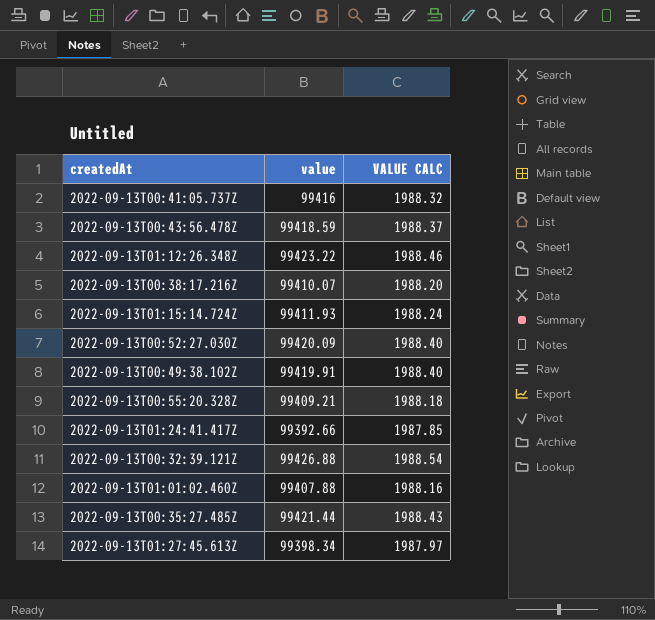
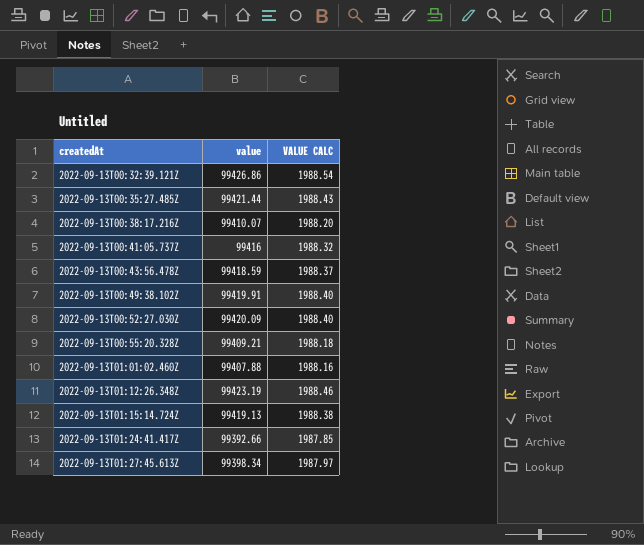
row order: none -> createdAt ascending
2022-09-13T00:32:39.121Z | value: 99426.88 -> 99426.86
2022-09-13T01:12:26.348Z | value: 99423.22 -> 99423.19
2022-09-13T01:15:14.724Z | value: 99411.93 -> 99419.13
2022-09-13T01:15:14.724Z | VALUE CALC: 1988.24 -> 1988.38

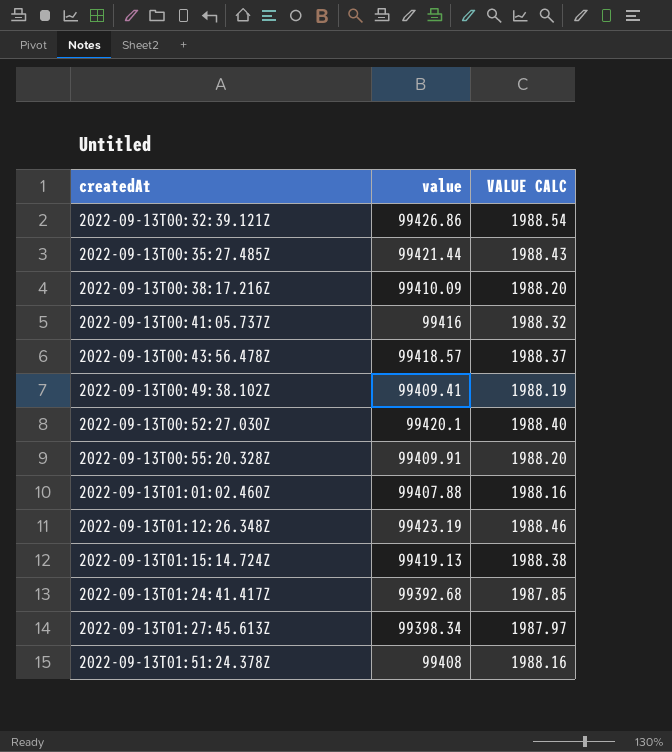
2022-09-13T00:38:17.216Z | value: 99410.07 -> 99410.09
2022-09-13T00:43:56.478Z | value: 99418.59 -> 99418.57
2022-09-13T00:49:38.102Z | value: 99419.91 -> 99409.41
2022-09-13T00:49:38.102Z | VALUE CALC: 1988.40 -> 1988.19
2022-09-13T00:52:27.030Z | value: 99420.09 -> 99420.1
2022-09-13T00:55:20.328Z | value: 99409.21 -> 99409.91
2022-09-13T00:55:20.328Z | VALUE CALC: 1988.18 -> 1988.20
2022-09-13T01:24:41.417Z | value: 99392.66 -> 99392.68
row 2022-09-13T01:51:24.378Z: none -> 99408 | 1988.16

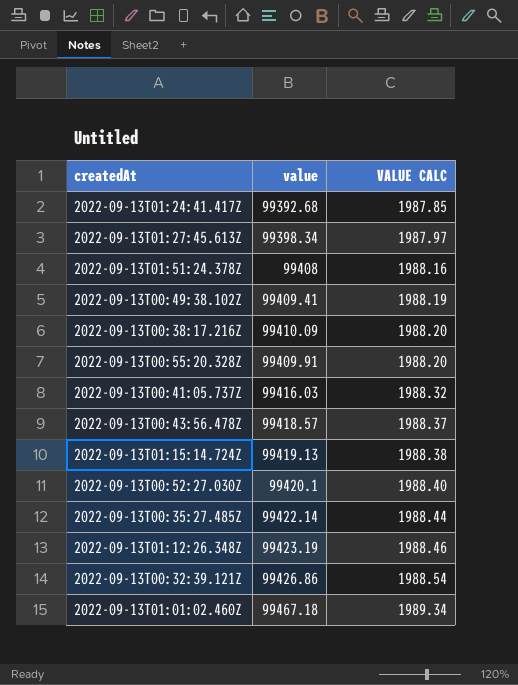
row order: createdAt ascending -> VALUE CALC ascending
2022-09-13T00:41:05.737Z | value: 99416 -> 99416.03
2022-09-13T00:35:27.485Z | value: 99421.44 -> 99422.14
2022-09-13T00:35:27.485Z | VALUE CALC: 1988.43 -> 1988.44
2022-09-13T01:01:02.460Z | value: 99407.88 -> 99467.18
2022-09-13T01:01:02.460Z | VALUE CALC: 1988.16 -> 1989.34

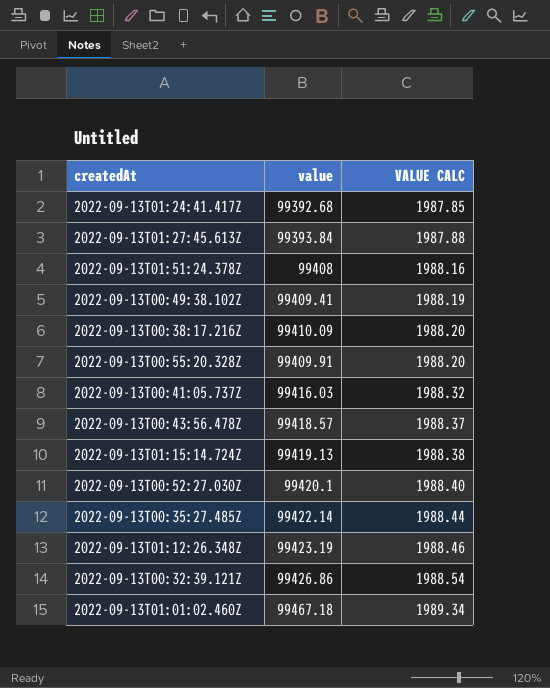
2022-09-13T01:27:45.613Z | value: 99398.34 -> 99393.84
2022-09-13T01:27:45.613Z | VALUE CALC: 1987.97 -> 1987.88

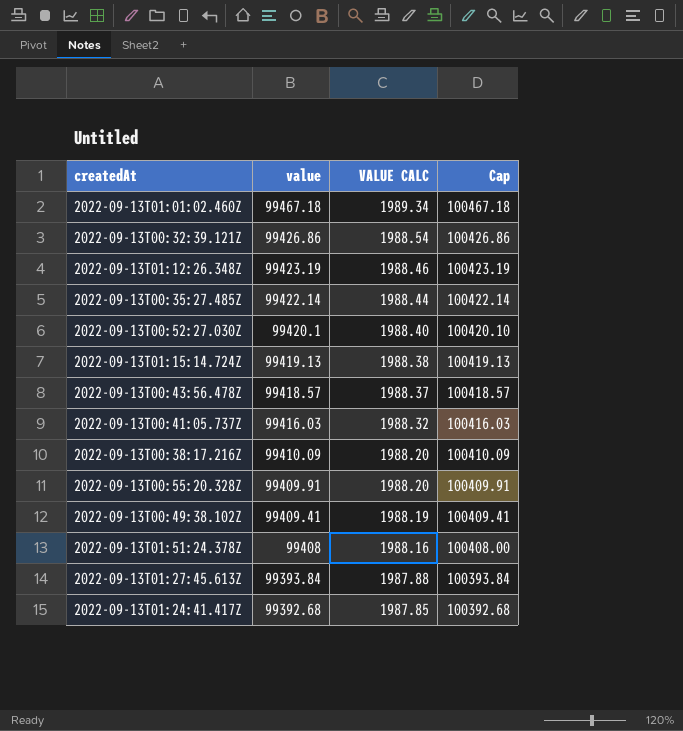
row order: VALUE CALC ascending -> value descending
column Cap | formula: none -> [value] + 1000

